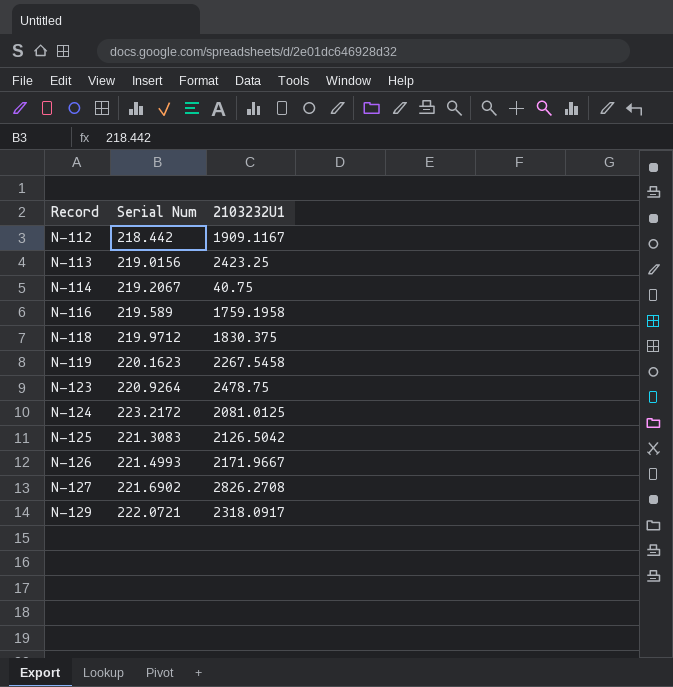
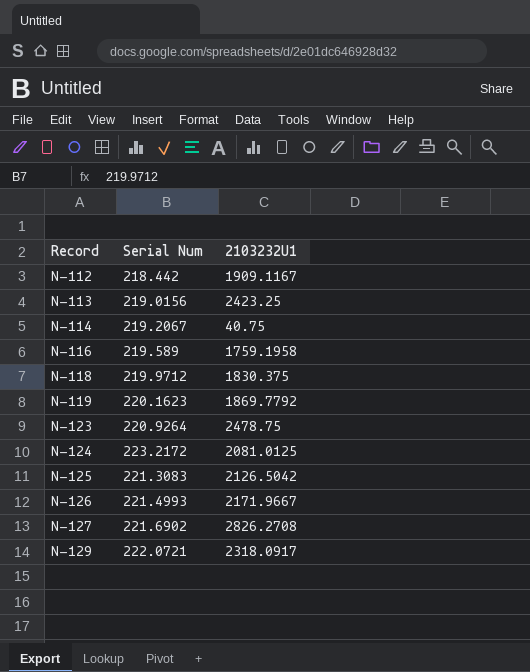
N-119 | 2103232U1: 2267.5458 -> 1869.7792

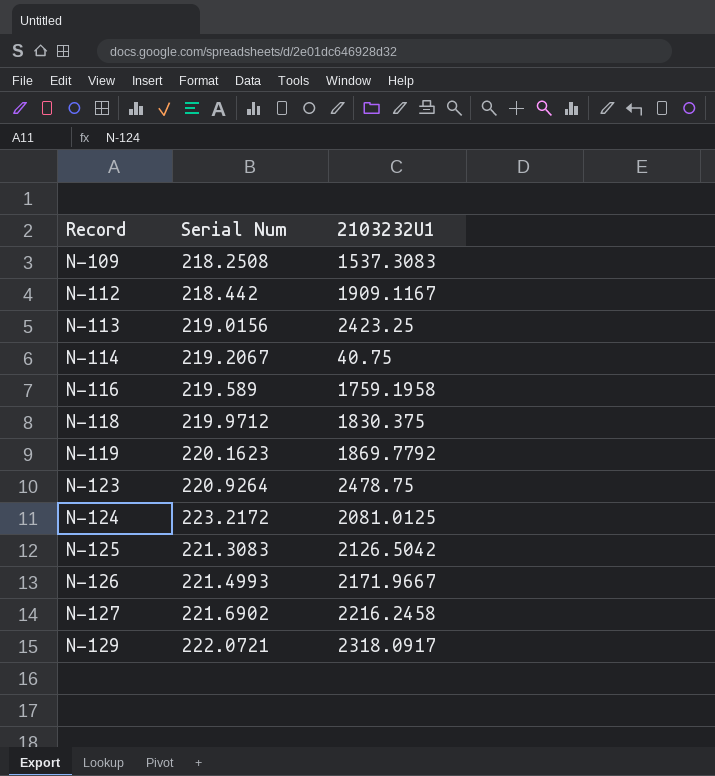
row N-109: none -> 218.2508 | 1537.3083
N-127 | 2103232U1: 2826.2708 -> 2216.2458

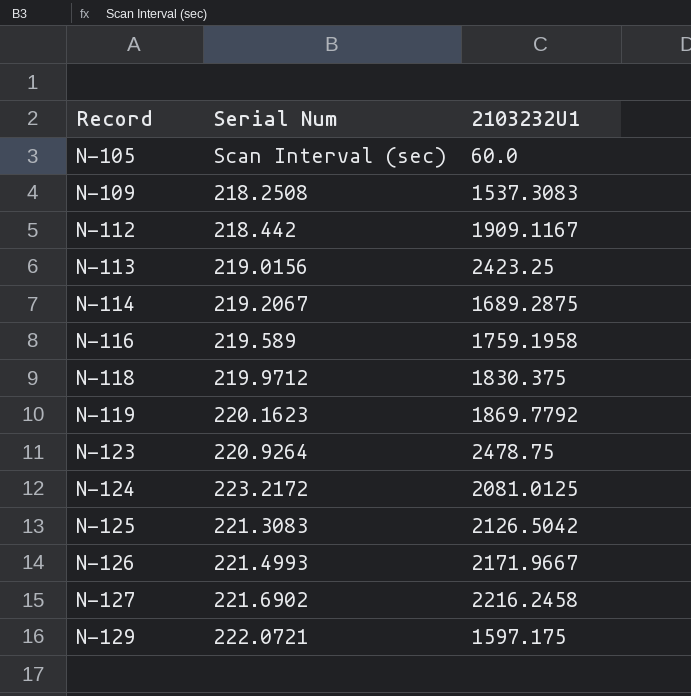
row N-105: none -> Scan Interval (sec) | 60.0
N-114 | 2103232U1: 40.75 -> 1689.2875
N-129 | 2103232U1: 2318.0917 -> 1597.175

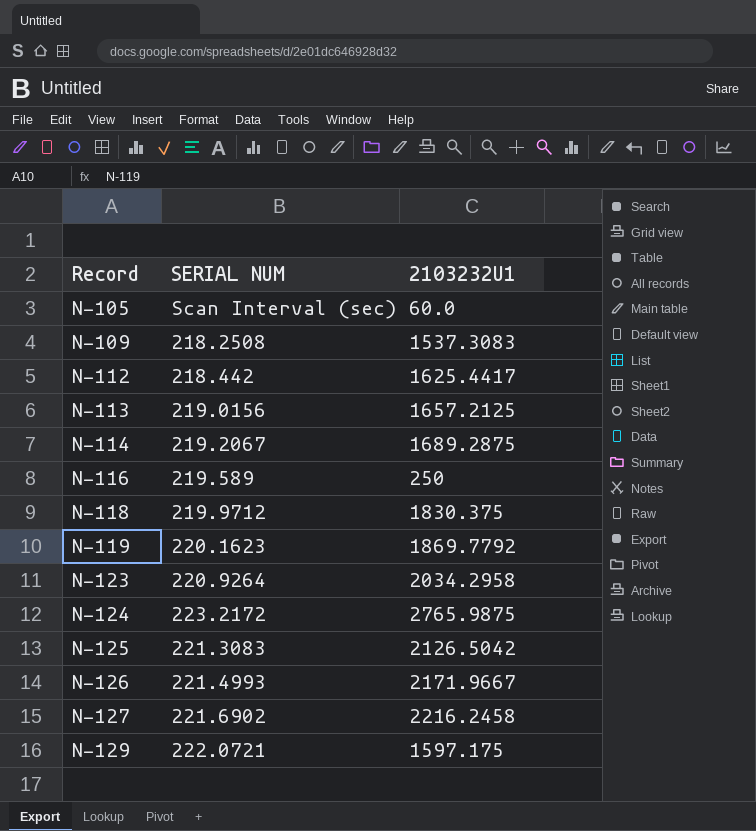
column name: Serial Num -> SERIAL NUM
N-112 | 2103232U1: 1909.1167 -> 1625.4417
N-113 | 2103232U1: 2423.25 -> 1657.2125
N-116 | 2103232U1: 1759.1958 -> 250
N-123 | 2103232U1: 2478.75 -> 2034.2958
N-124 | 2103232U1: 2081.0125 -> 2765.9875

